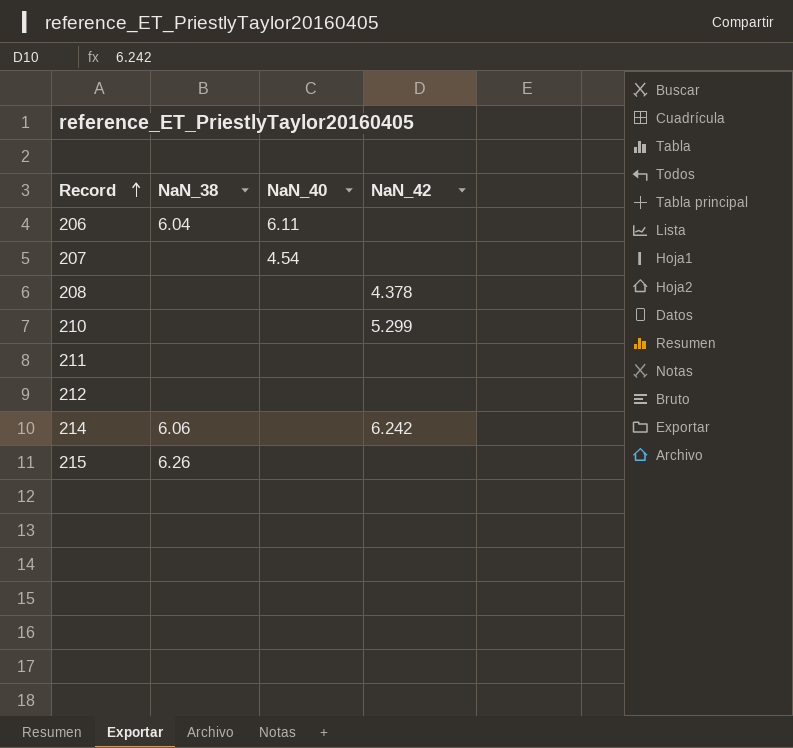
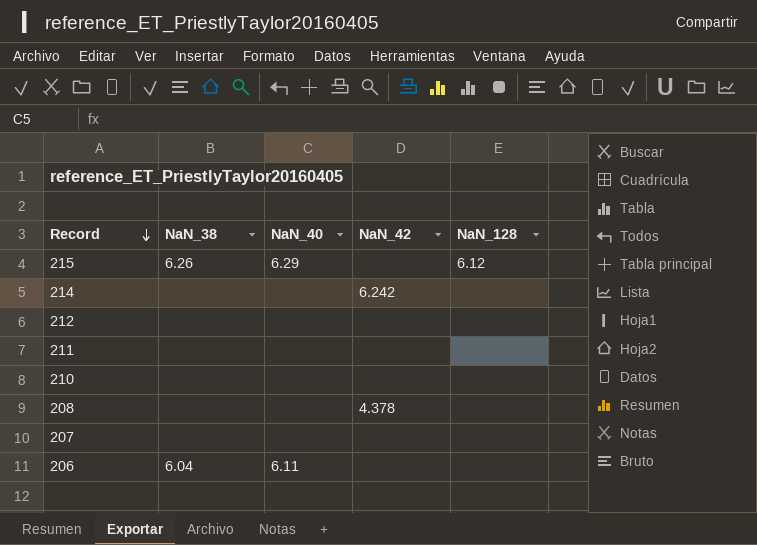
row order: Record ascending -> Record descending
column NaN_128 | position: none -> 5
215 | NaN_40: none -> 6.29
214 | NaN_38: 6.06 -> none
210 | NaN_42: 5.299 -> none
207 | NaN_40: 4.54 -> none

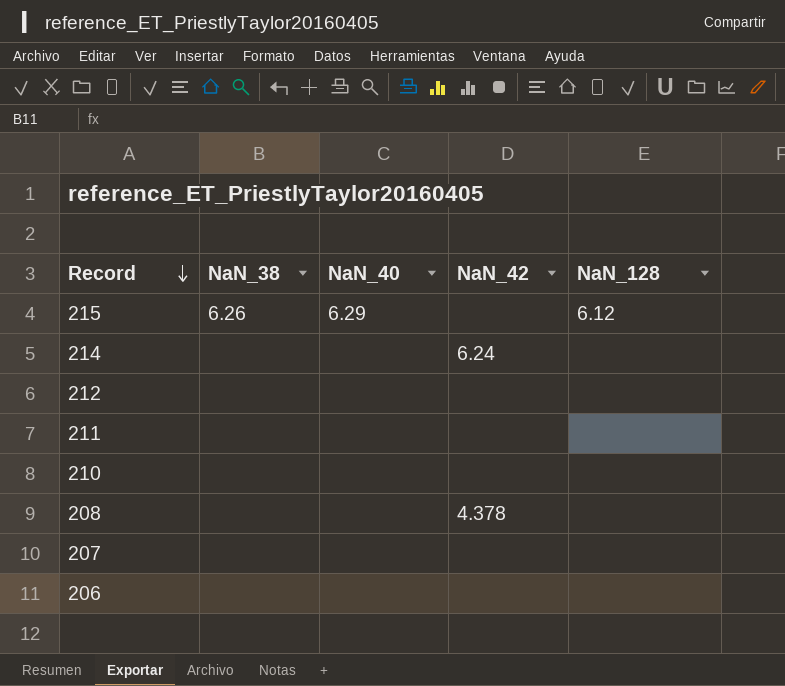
214 | NaN_42: 6.242 -> 6.24
206 | NaN_38: 6.04 -> none
206 | NaN_40: 6.11 -> none

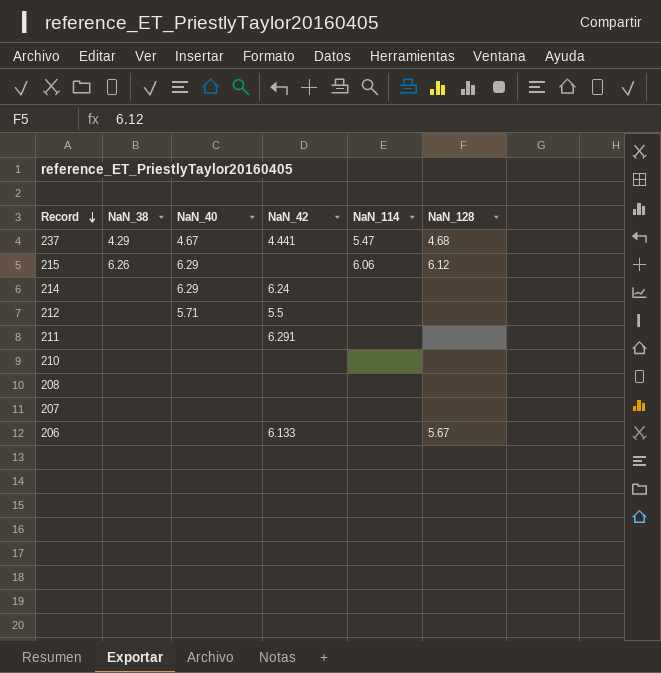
column NaN_114 | position: none -> 5
row 237: none -> 4.29 | 4.67 | 4.441 | 5.47 | 4.68
214 | NaN_40: none -> 6.29
212 | NaN_40: none -> 5.71
212 | NaN_42: none -> 5.5
211 | NaN_42: none -> 6.291
208 | NaN_42: 4.378 -> none
206 | NaN_42: none -> 6.133
206 | NaN_128: none -> 5.67

